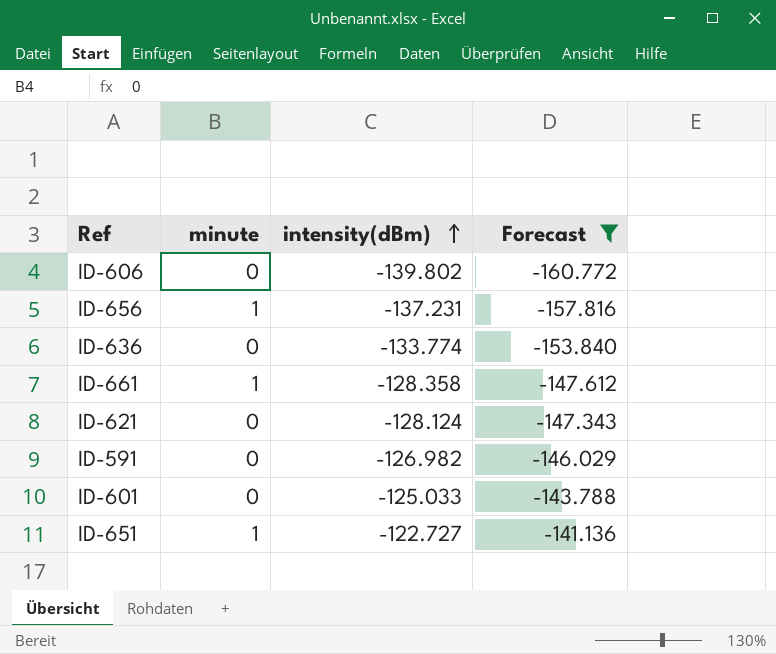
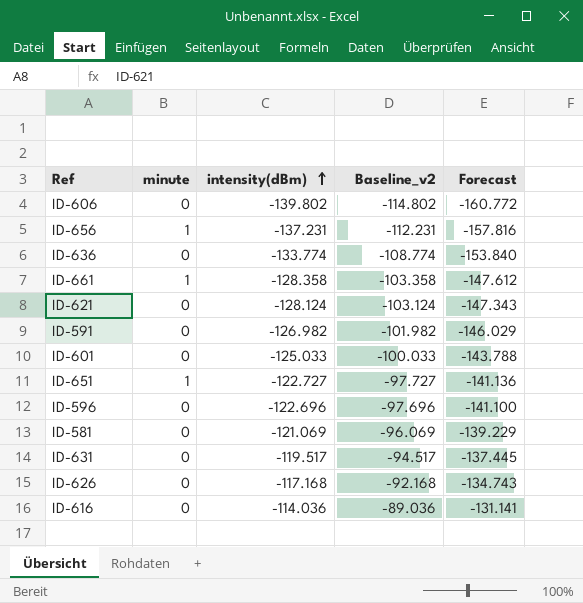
filter: Forecast <= -141.136 -> none
column Baseline_v2 | formula: none -> [intensity(dBm)] + 25

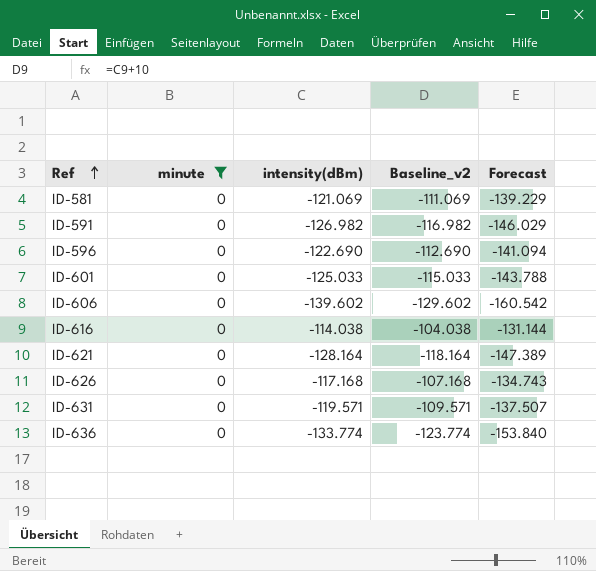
filter: none -> minute = 0
row order: intensity(dBm) ascending -> Ref ascending
column Baseline_v2 | formula: [intensity(dBm)] + 25 -> [intensity(dBm)] + 10
ID-596 | intensity(dBm): -122.696 -> -122.690
ID-596 | Forecast: -141.100 -> -141.094
ID-606 | intensity(dBm): -139.802 -> -139.602
ID-606 | Forecast: -160.772 -> -160.542
ID-616 | intensity(dBm): -114.036 -> -114.038
ID-616 | Forecast: -131.141 -> -131.144
ID-621 | intensity(dBm): -128.124 -> -128.164
ID-621 | Forecast: -147.343 -> -147.389
ID-631 | intensity(dBm): -119.517 -> -119.571
ID-631 | Forecast: -137.445 -> -137.507

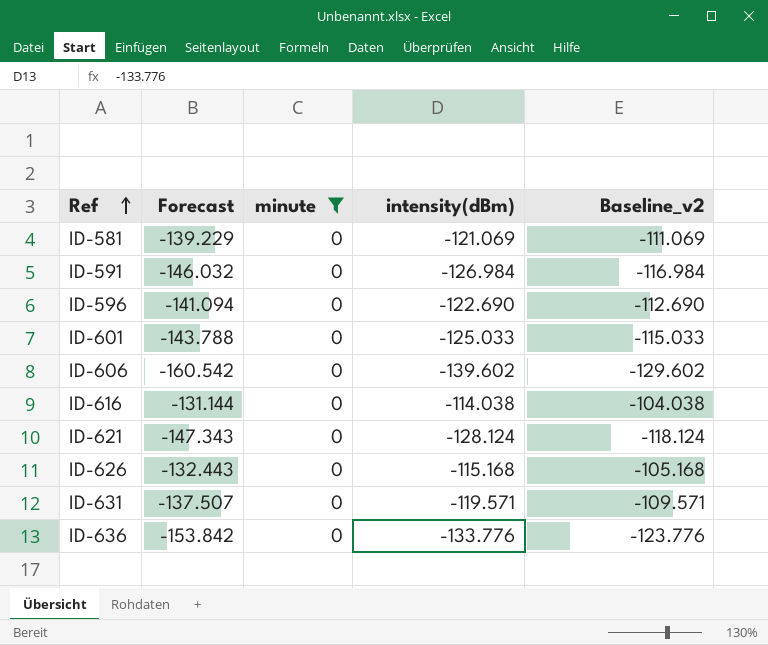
column Forecast | position: 5 -> 2
ID-591 | Forecast: -146.029 -> -146.032
ID-591 | intensity(dBm): -126.982 -> -126.984
ID-591 | Baseline_v2: -116.982 -> -116.984
ID-621 | Forecast: -147.389 -> -147.343
ID-621 | intensity(dBm): -128.164 -> -128.124
ID-621 | Baseline_v2: -118.164 -> -118.124
ID-626 | Forecast: -134.743 -> -132.443
ID-626 | intensity(dBm): -117.168 -> -115.168
ID-626 | Baseline_v2: -107.168 -> -105.168
ID-636 | Forecast: -153.840 -> -153.842
ID-636 | intensity(dBm): -133.774 -> -133.776
ID-636 | Baseline_v2: -123.774 -> -123.776

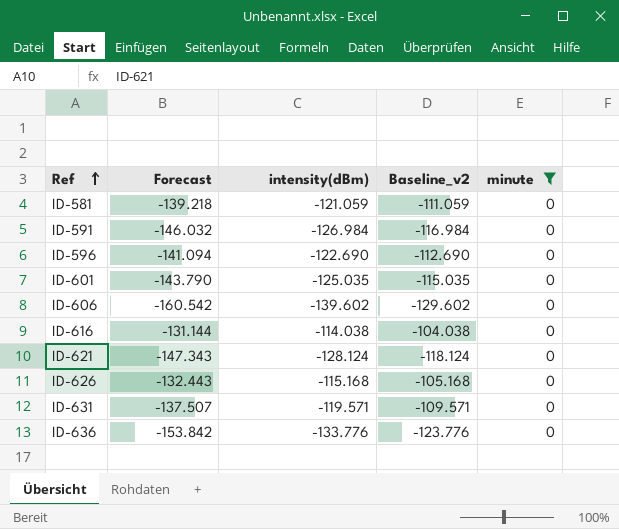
column minute | position: 3 -> 5
ID-581 | Forecast: -139.229 -> -139.218
ID-581 | intensity(dBm): -121.069 -> -121.059
ID-581 | Baseline_v2: -111.069 -> -111.059
ID-601 | Forecast: -143.788 -> -143.790
ID-601 | intensity(dBm): -125.033 -> -125.035
ID-601 | Baseline_v2: -115.033 -> -115.035

